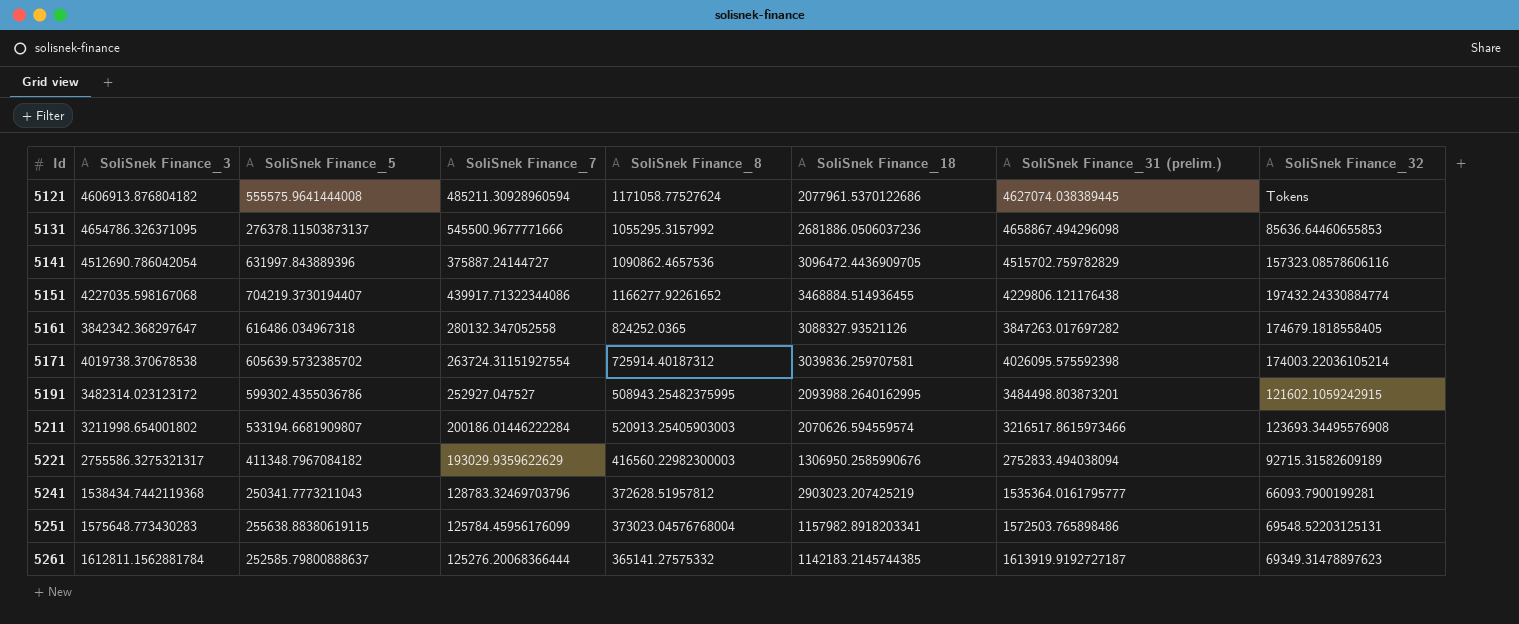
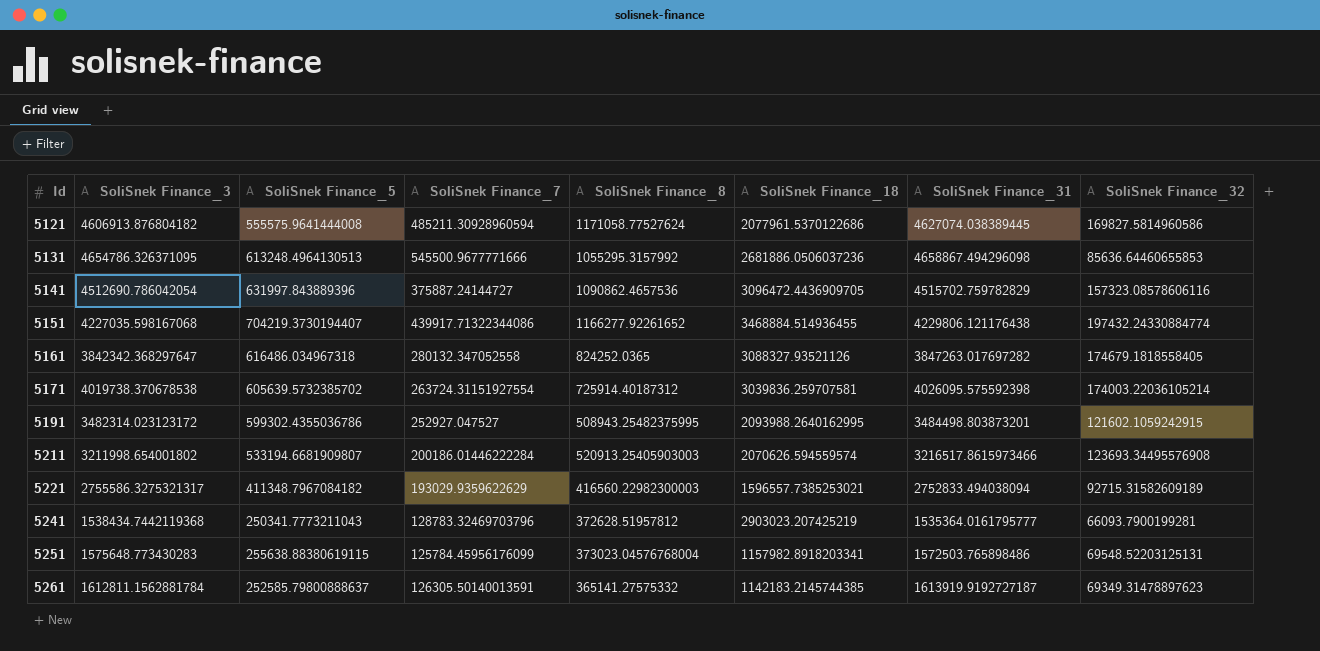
column name: SoliSnek Finance_31 (prelim.) -> SoliSnek Finance_31
5121 | SoliSnek Finance_32: Tokens -> 169827.5814960586
5131 | SoliSnek Finance_5: 276378.11503873137 -> 613248.4964130513
5221 | SoliSnek Finance_18: 1306950.2585990676 -> 1596557.7385253021
5261 | SoliSnek Finance_7: 125276.20068366444 -> 126305.50140013591

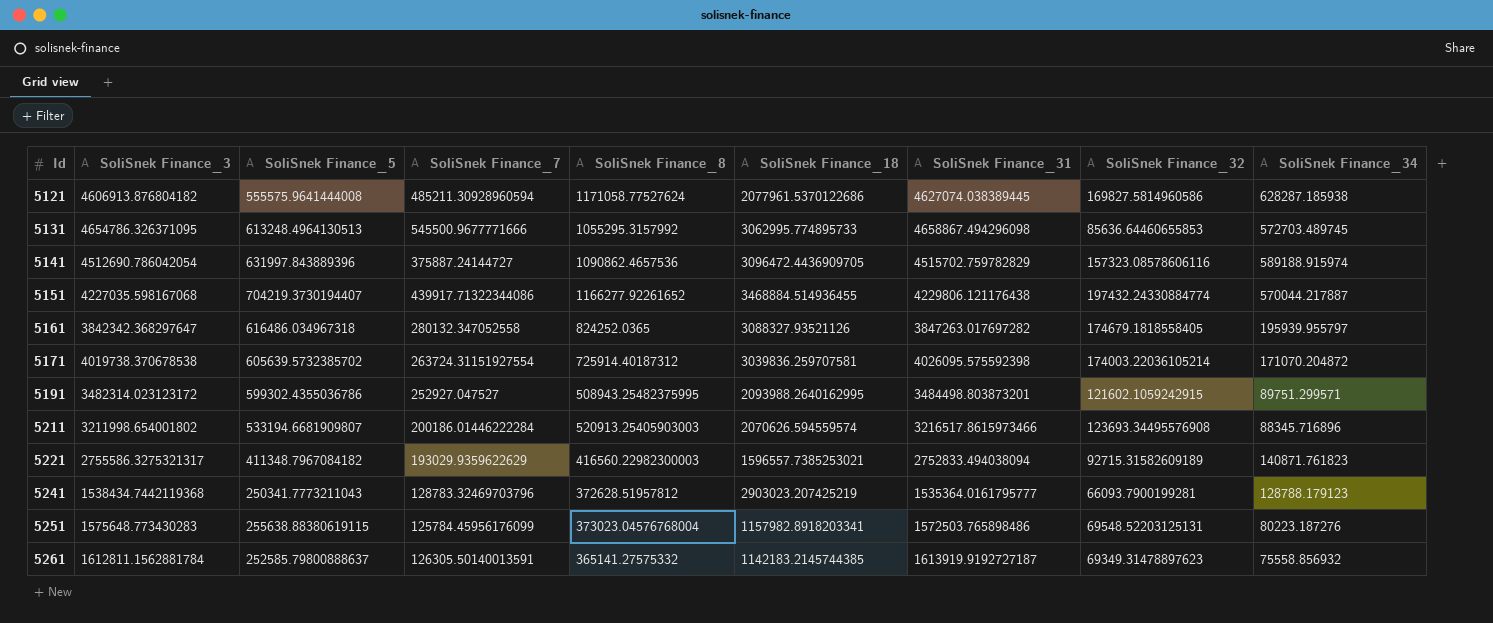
column SoliSnek Finance_34 | position: none -> 9
5131 | SoliSnek Finance_18: 2681886.0506037236 -> 3062995.774895733

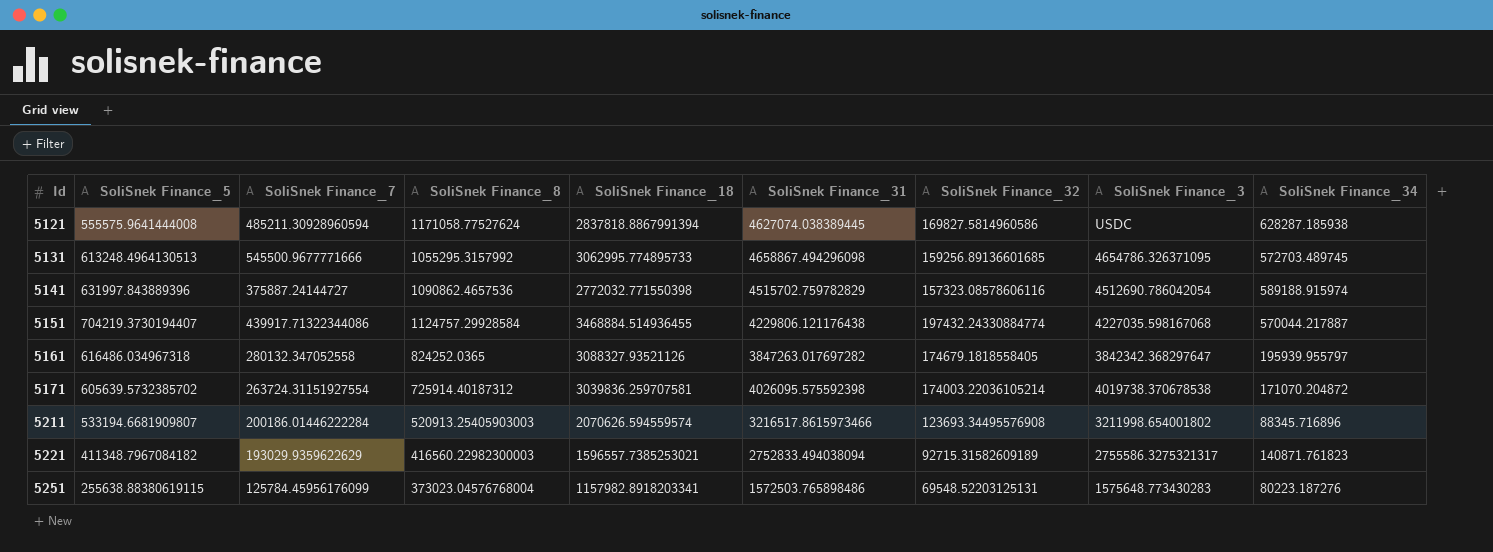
column SoliSnek Finance_3 | position: 2 -> 8
row 5191: 3482314.023123172 | 599302.4355036786 | 252927.047527 | 508943.25482375995 | 2093988.2640162995 | 3484498.803873201 | 121602.1059242915 | 89751.299571 -> none
row 5241: 1538434.7442119368 | 250341.7773211043 | 128783.32469703796 | 372628.51957812 | 2903023.207425219 | 1535364.0161795777 | 66093.7900199281 | 128788.179123 -> none
row 5261: 1612811.1562881784 | 252585.79800888637 | 126305.50140013591 | 365141.27575332 | 1142183.2145744385 | 1613919.9192727187 | 69349.31478897623 | 75558.856932 -> none
5121 | SoliSnek Finance_18: 2077961.5370122686 -> 2837818.8867991394
5121 | SoliSnek Finance_3: 4606913.876804182 -> USDC
5131 | SoliSnek Finance_32: 85636.64460655853 -> 159256.89136601685
5141 | SoliSnek Finance_18: 3096472.4436909705 -> 2772032.771550398
5151 | SoliSnek Finance_8: 1166277.92261652 -> 1124757.29928584

